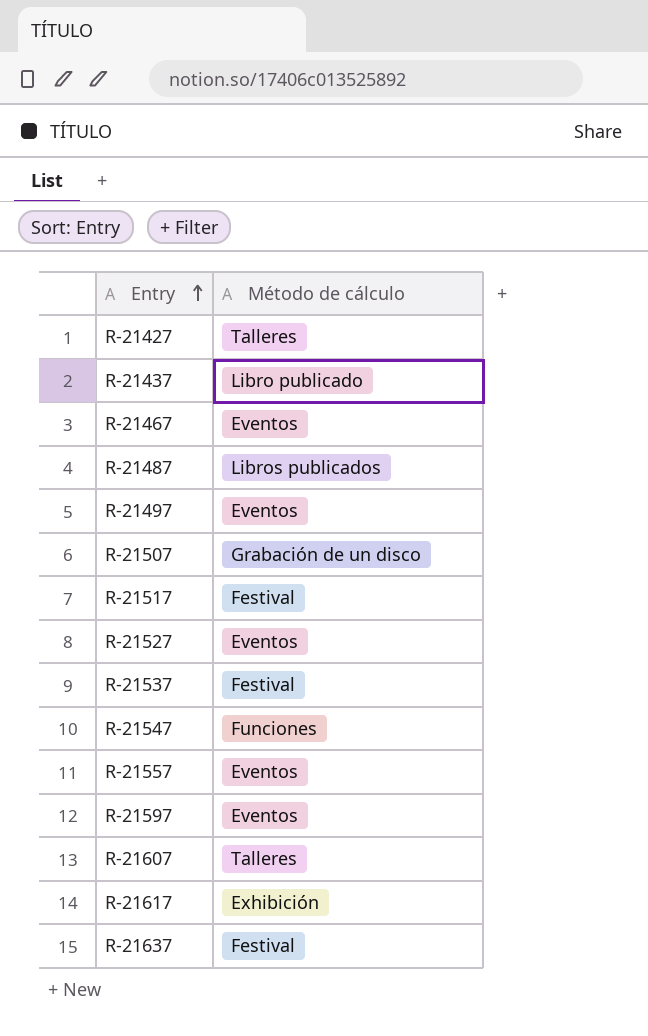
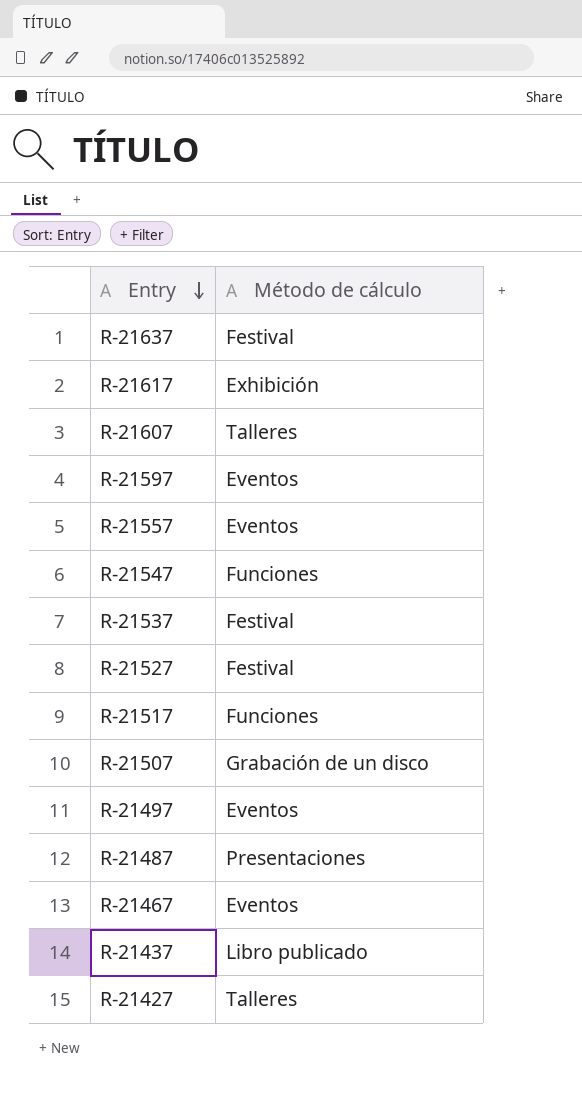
row order: Entry ascending -> Entry descending
R-21527 | Método de cálculo: Eventos -> Festival
R-21517 | Método de cálculo: Festival -> Funciones
R-21487 | Método de cálculo: Libros publicados -> Presentaciones

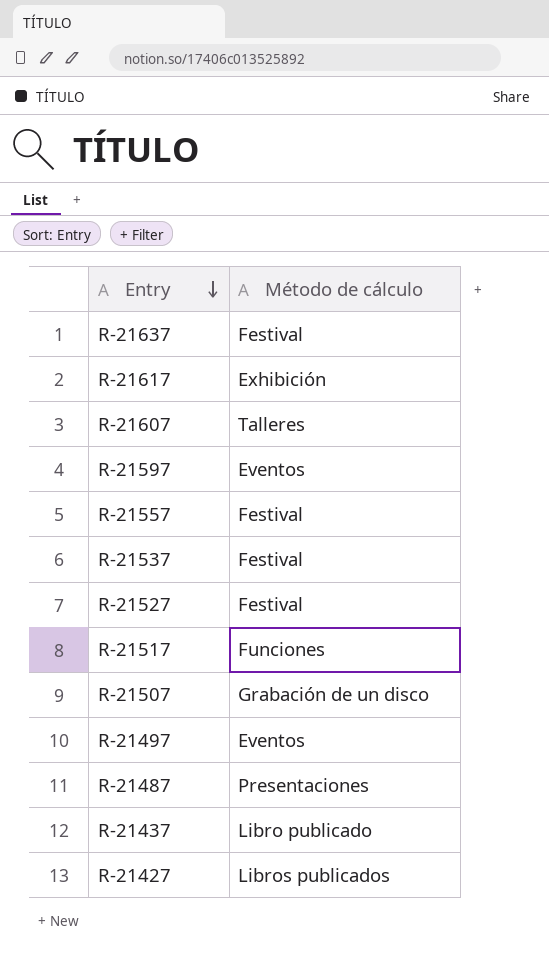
row R-21547: Funciones -> none
row R-21467: Eventos -> none
R-21557 | Método de cálculo: Eventos -> Festival
R-21427 | Método de cálculo: Talleres -> Libros publicados

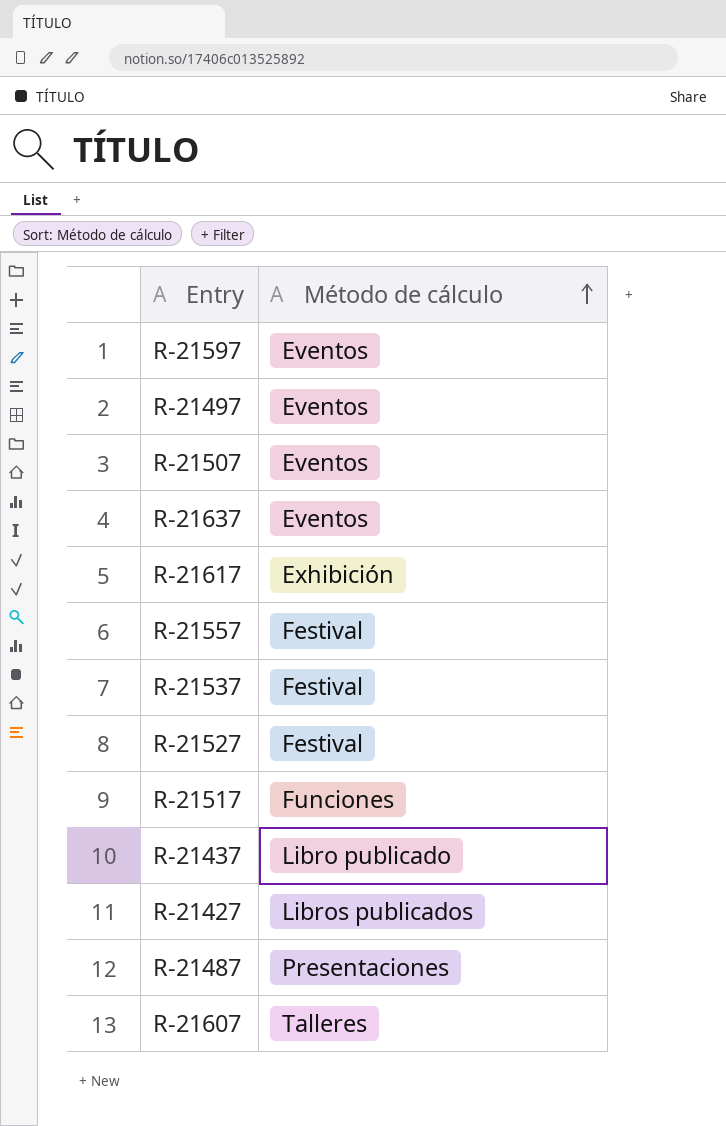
row order: Entry descending -> Método de cálculo ascending
R-21507 | Método de cálculo: Grabación de un disco -> Eventos
R-21637 | Método de cálculo: Festival -> Eventos

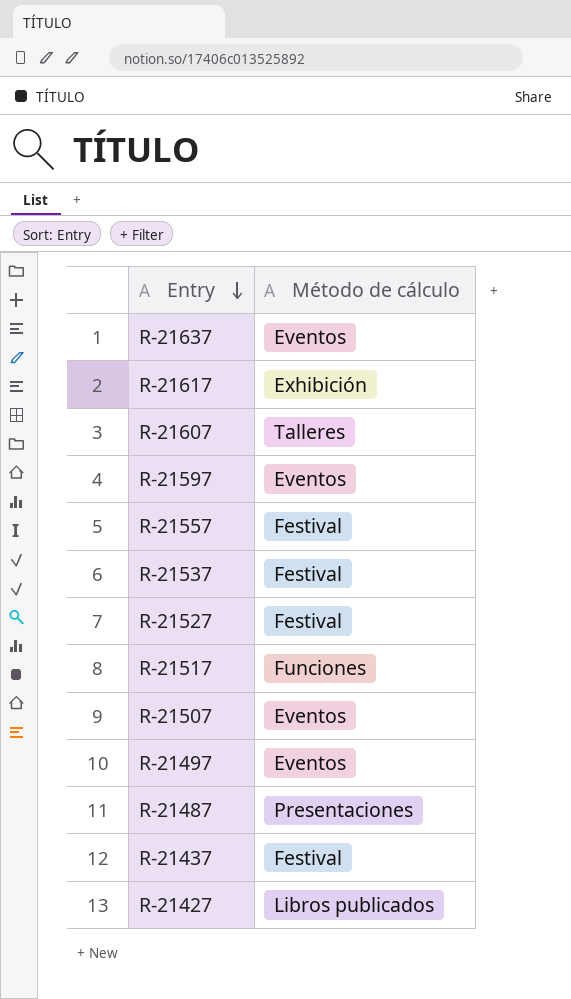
row order: Método de cálculo ascending -> Entry descending
R-21437 | Método de cálculo: Libro publicado -> Festival

